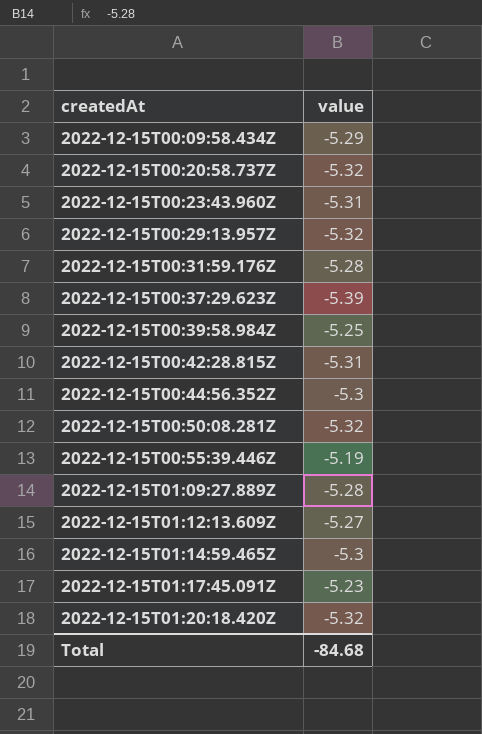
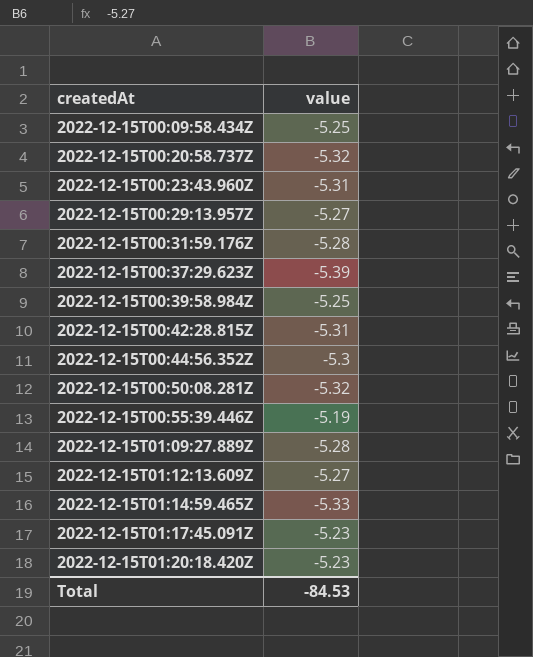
2022-12-15T00:09:58.434Z | value: -5.29 -> -5.25
2022-12-15T00:29:13.957Z | value: -5.32 -> -5.27
2022-12-15T01:14:59.465Z | value: -5.3 -> -5.33
2022-12-15T01:20:18.420Z | value: -5.32 -> -5.23
Total | value: -84.68 -> -84.53

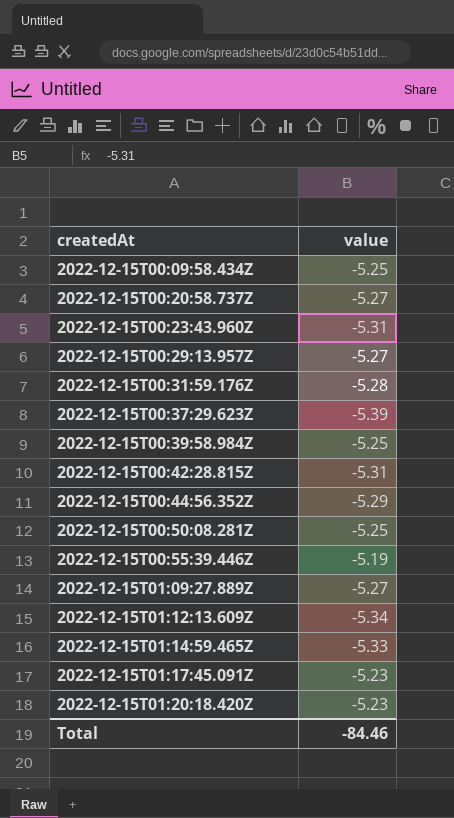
2022-12-15T00:20:58.737Z | value: -5.32 -> -5.27
2022-12-15T00:44:56.352Z | value: -5.3 -> -5.29
2022-12-15T00:50:08.281Z | value: -5.32 -> -5.25
2022-12-15T01:09:27.889Z | value: -5.28 -> -5.27
2022-12-15T01:12:13.609Z | value: -5.27 -> -5.34
Total | value: -84.53 -> -84.46

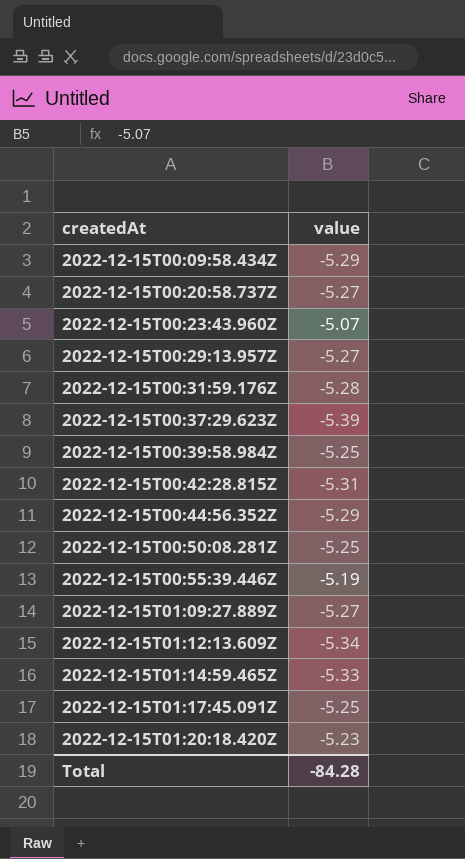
2022-12-15T00:09:58.434Z | value: -5.25 -> -5.29
2022-12-15T00:23:43.960Z | value: -5.31 -> -5.07
2022-12-15T01:17:45.091Z | value: -5.23 -> -5.25
Total | value: -84.46 -> -84.28

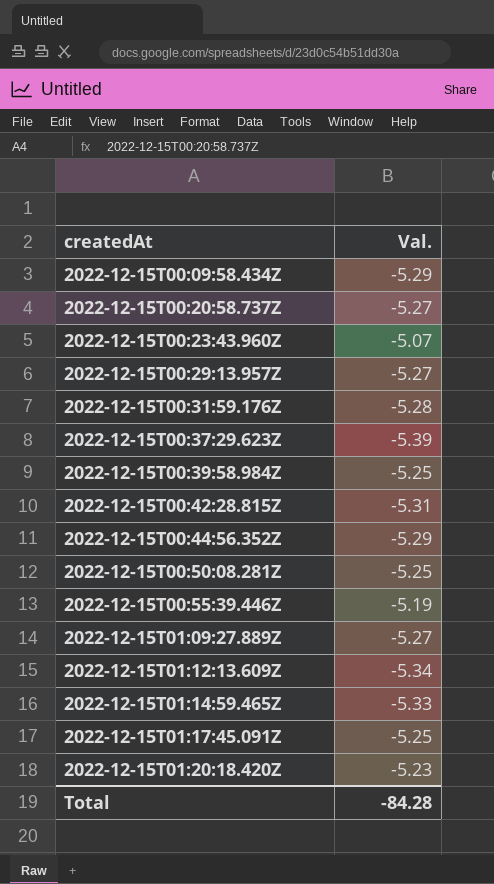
column name: value -> Val.

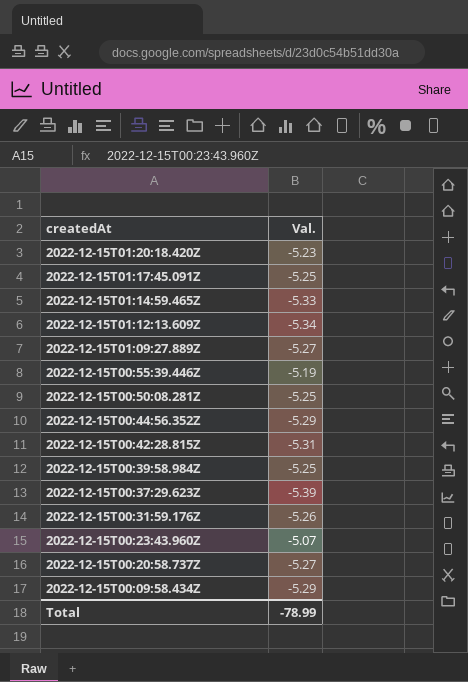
row order: createdAt ascending -> createdAt descending
row 2022-12-15T00:29:13.957Z: -5.27 -> none
2022-12-15T00:31:59.176Z | Val.: -5.28 -> -5.26
Total | Val.: -84.28 -> -78.99

